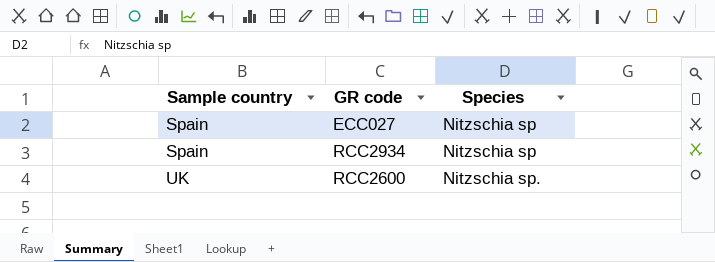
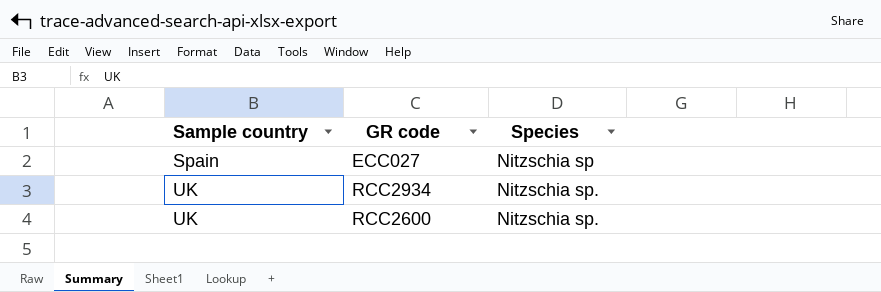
RCC2934 | Sample country: Spain -> UK
RCC2934 | Species: Nitzschia sp -> Nitzschia sp.

